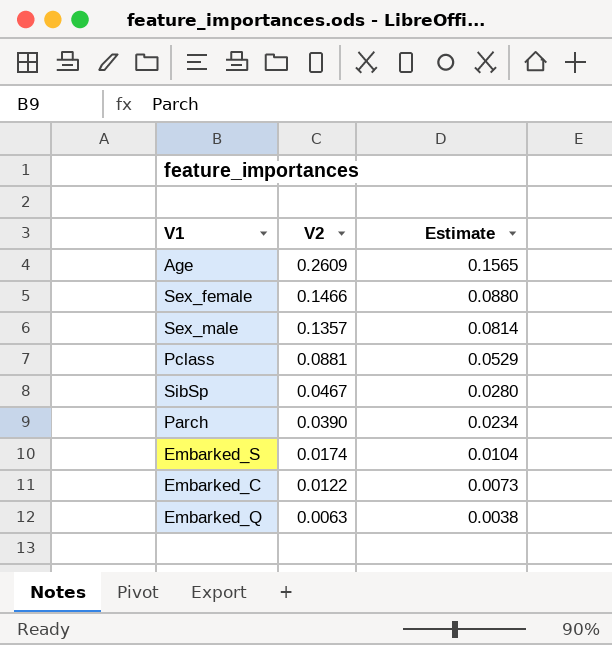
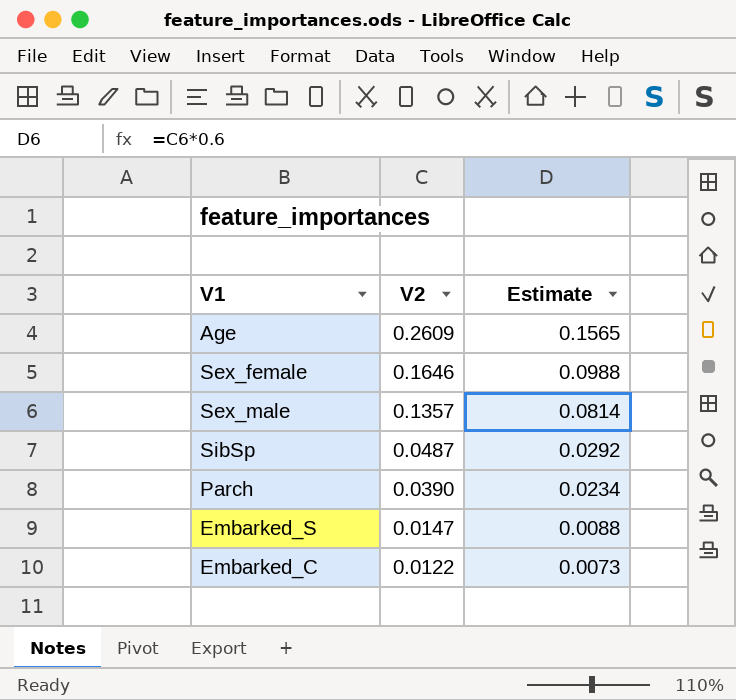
row Pclass: 0.0881 | 0.0529 -> none
row Embarked_Q: 0.0063 | 0.0038 -> none
Sex_female | V2: 0.1466 -> 0.1646
Sex_female | Estimate: 0.0880 -> 0.0988
SibSp | V2: 0.0467 -> 0.0487
SibSp | Estimate: 0.0280 -> 0.0292
Embarked_S | V2: 0.0174 -> 0.0147
Embarked_S | Estimate: 0.0104 -> 0.0088

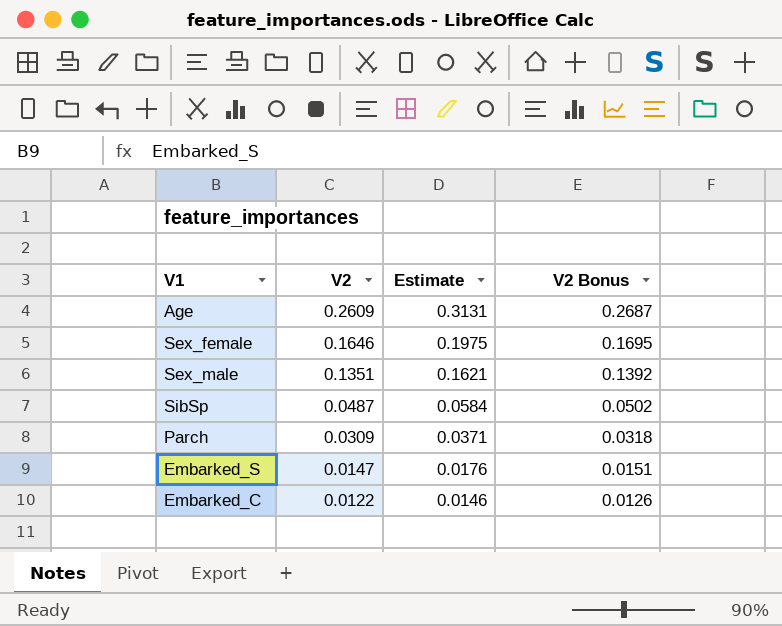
column Estimate | formula: [V2] * 0.6 -> [V2] * 1.2
column V2 Bonus | formula: none -> [V2] * 1.03
Sex_male | V2: 0.1357 -> 0.1351
Parch | V2: 0.0390 -> 0.0309

